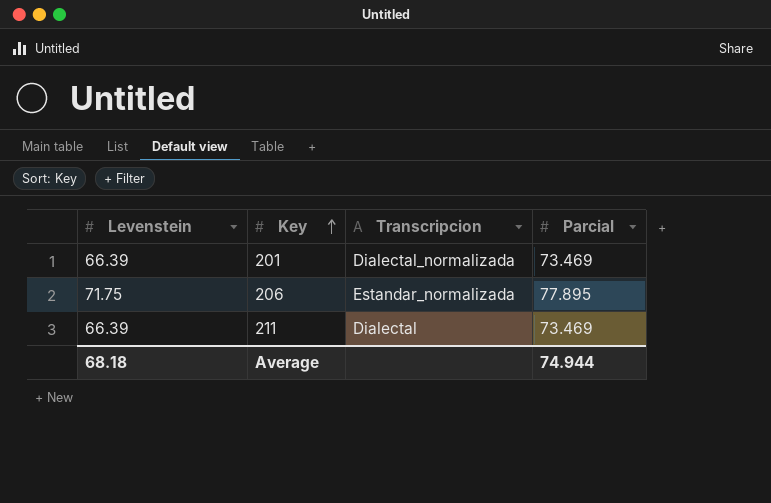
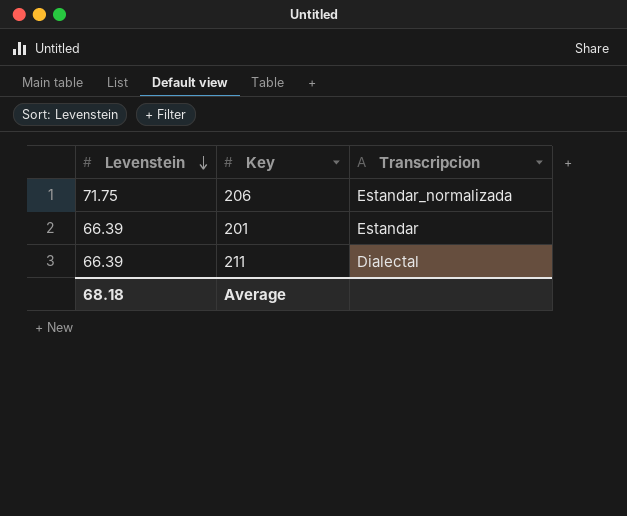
row order: Key ascending -> Levenstein descending
column Parcial | position: 4 -> none
201 | Transcripcion: Dialectal_normalizada -> Estandar

